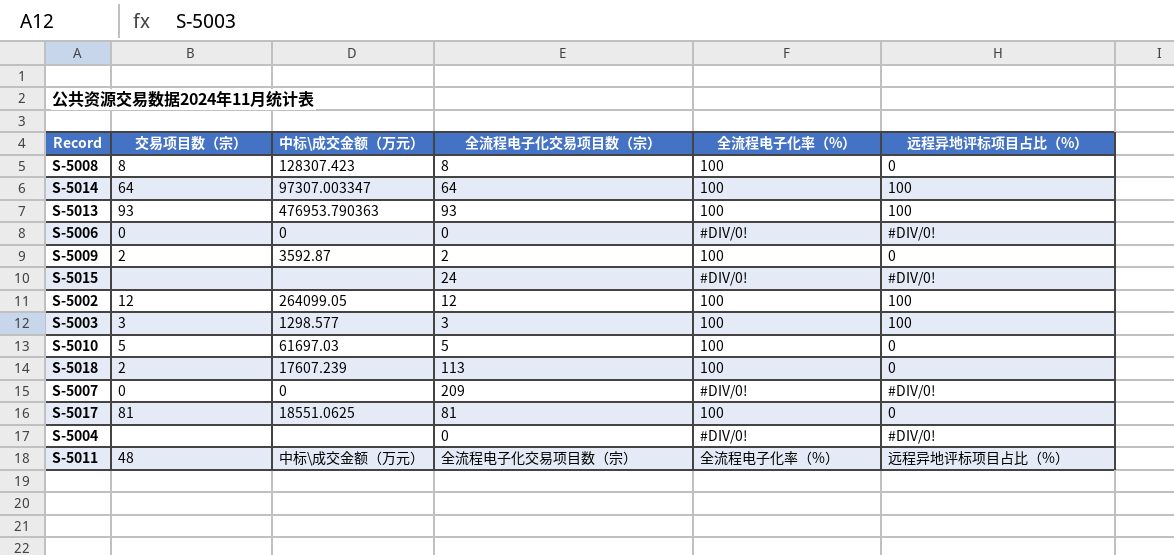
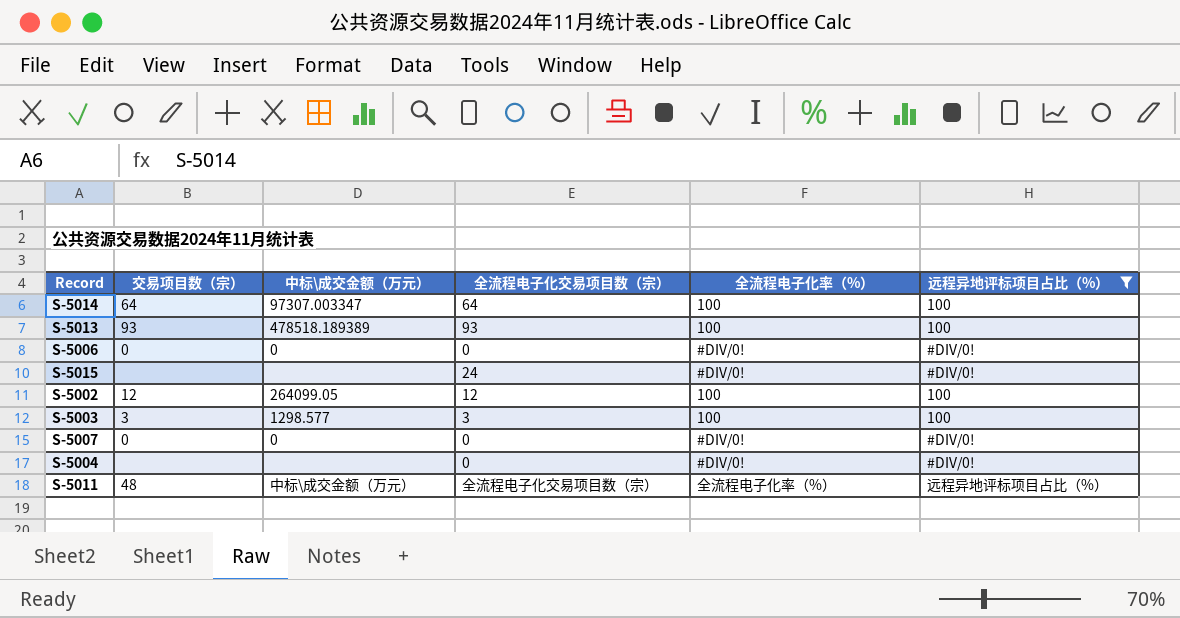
filter: none -> 远程异地评标项目占比（%） != 0
S-5013 | 中标\成交金额（万元）: 476953.790363 -> 478518.189389
S-5007 | 全流程电子化交易项目数（宗）: 209 -> 0

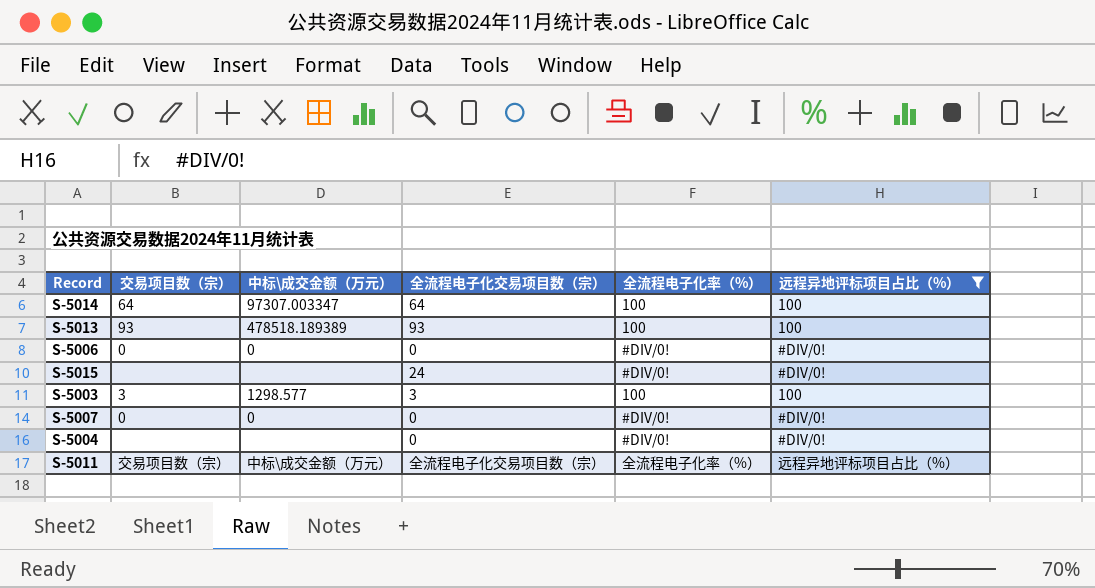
row S-5002: 12 | 264099.05 | 12 | 100 | 100 -> none
S-5011 | 交易项目数（宗）: 48 -> 交易项目数（宗）

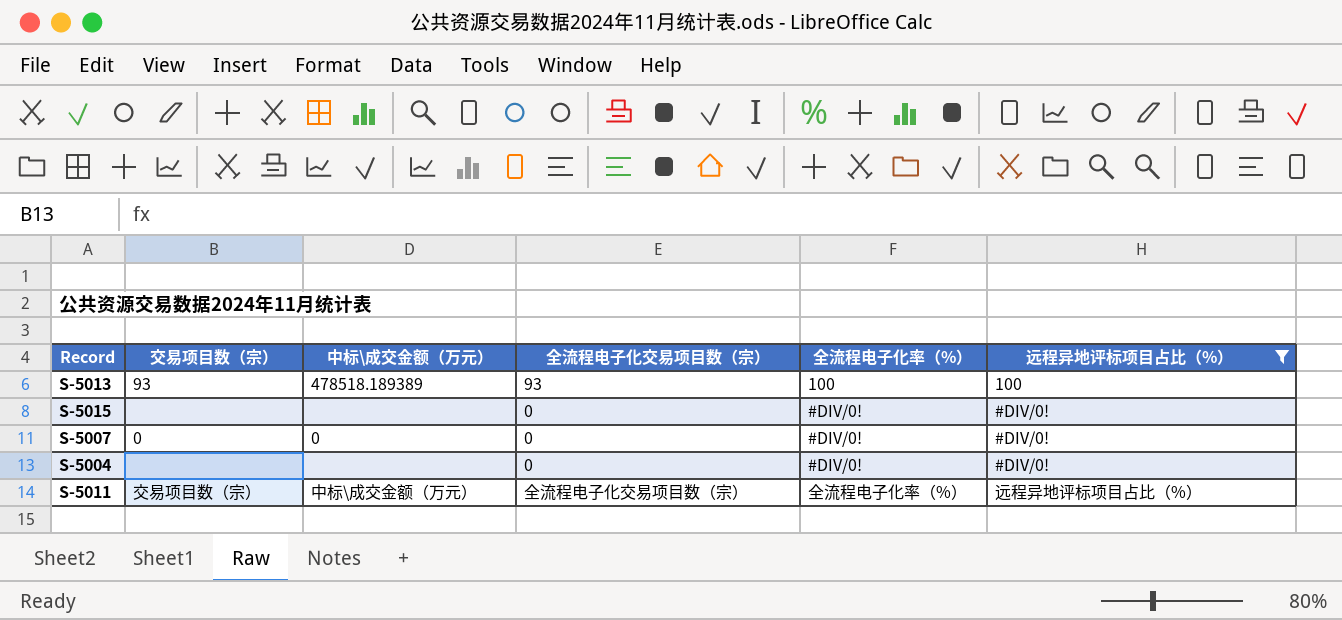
row S-5014: 64 | 97307.003347 | 64 | 100 | 100 -> none
row S-5006: 0 | 0 | 0 | #DIV/0! | #DIV/0! -> none
row S-5003: 3 | 1298.577 | 3 | 100 | 100 -> none
S-5015 | 全流程电子化交易项目数（宗）: 24 -> 0

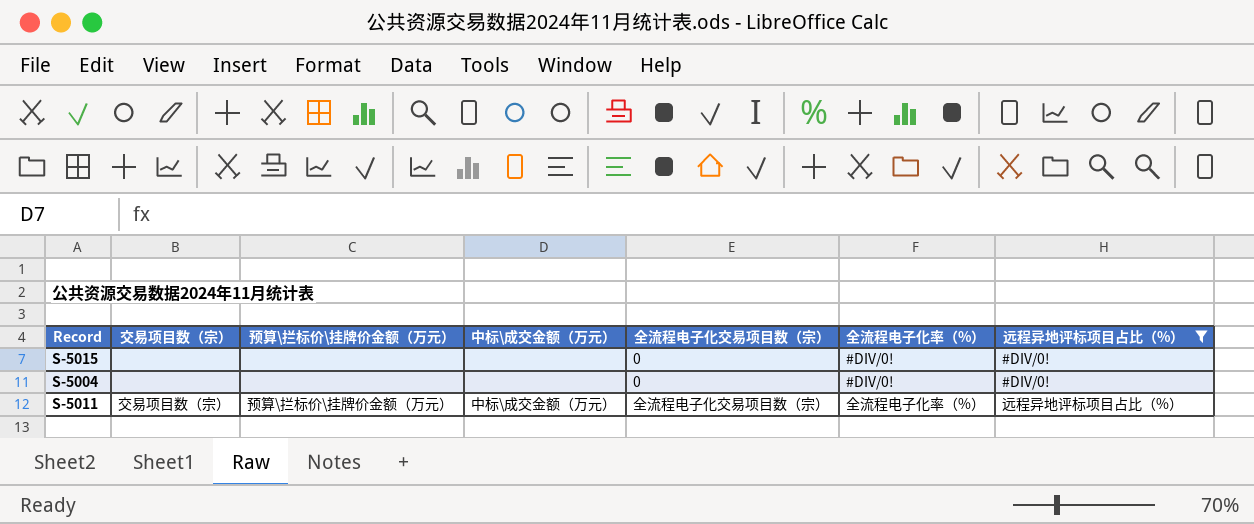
column 预算\拦标价\挂牌价金额（万元） | position: none -> 3
row S-5013: 93 | 478518.189389 | 93 | 100 | 100 -> none
row S-5007: 0 | 0 | 0 | #DIV/0! | #DIV/0! -> none

